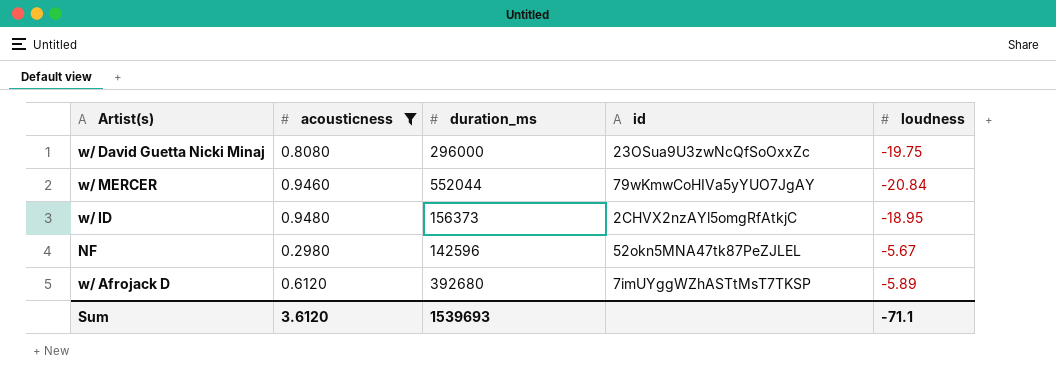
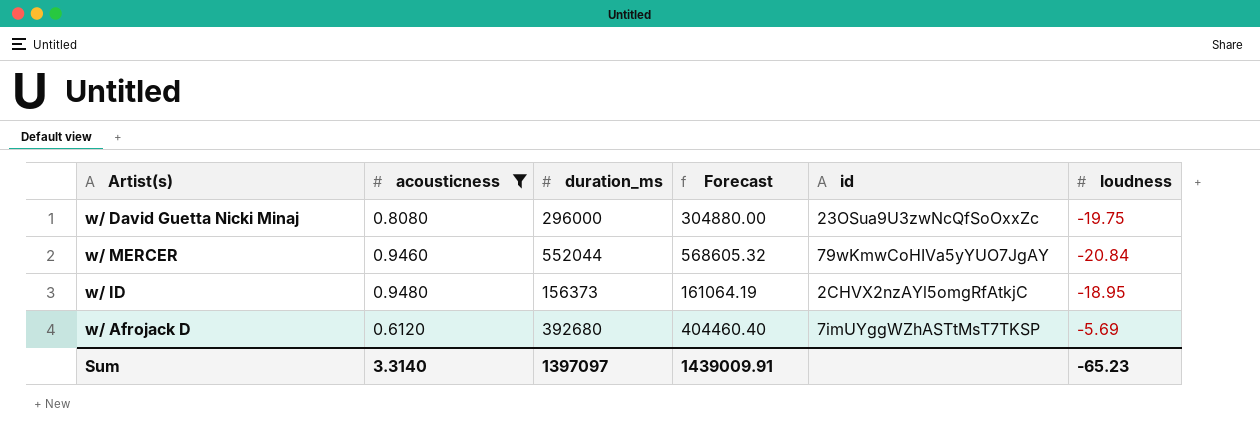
column Forecast | formula: none -> [duration_ms] * 1.03
row NF: 0.2980 | 142596 | 52okn5MNA47tk87PeZJLEL | -5.67 -> none
w/ Afrojack D | loudness: -5.89 -> -5.69
Sum | acousticness: 3.6120 -> 3.3140
Sum | duration_ms: 1539693 -> 1397097
Sum | loudness: -71.1 -> -65.23

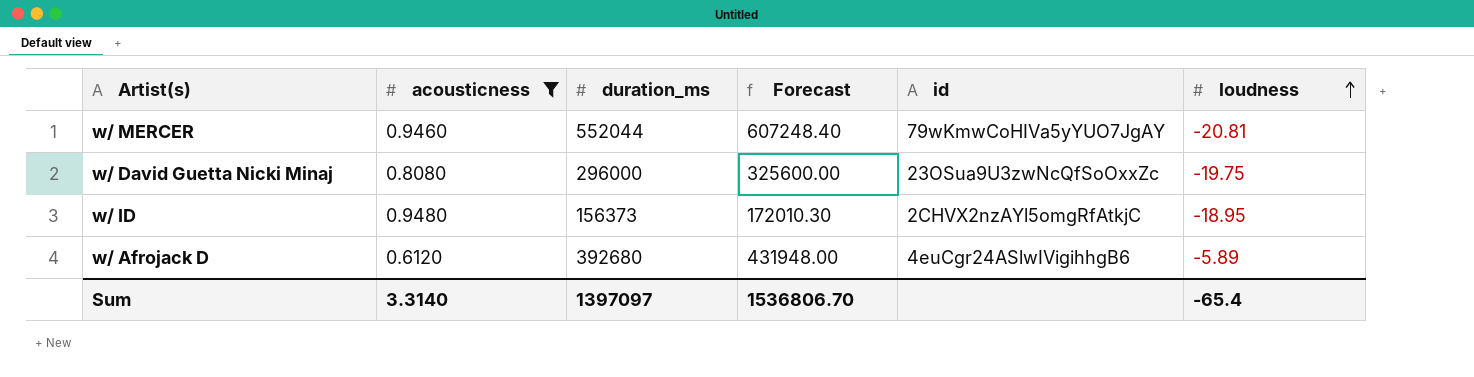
row order: none -> loudness ascending
column Forecast | formula: [duration_ms] * 1.03 -> [duration_ms] * 1.1
w/ MERCER | loudness: -20.84 -> -20.81
w/ Afrojack D | id: 7imUYggWZhASTtMsT7TKSP -> 4euCgr24ASlwIVigihhgB6
w/ Afrojack D | loudness: -5.69 -> -5.89
Sum | Forecast: 1439009.91 -> 1536806.70
Sum | loudness: -65.23 -> -65.4

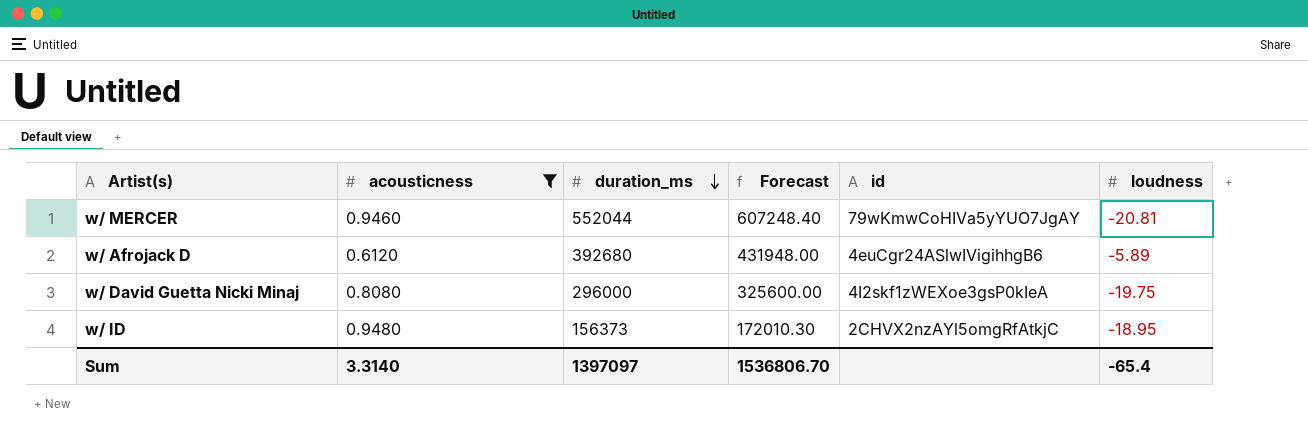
row order: loudness ascending -> duration_ms descending
w/ David Guetta Nicki Minaj | id: 23OSua9U3zwNcQfSoOxxZc -> 4I2skf1zWEXoe3gsP0kIeA

